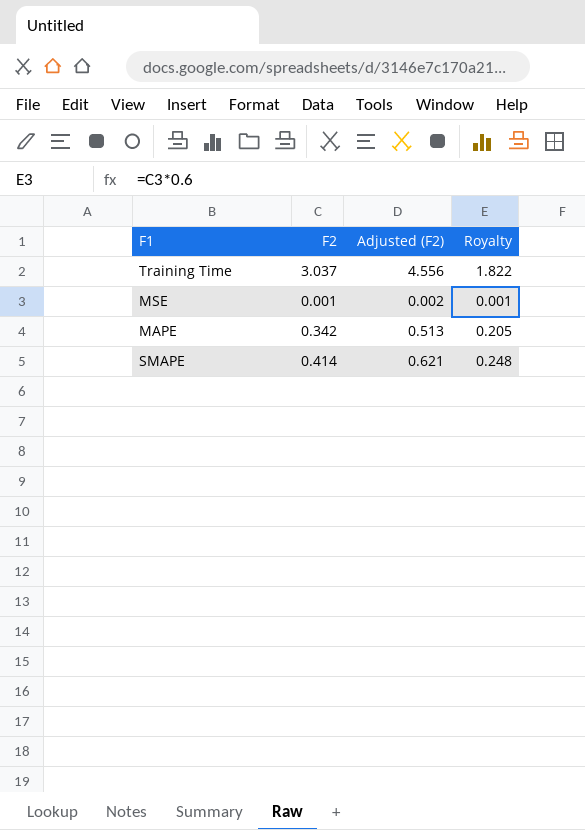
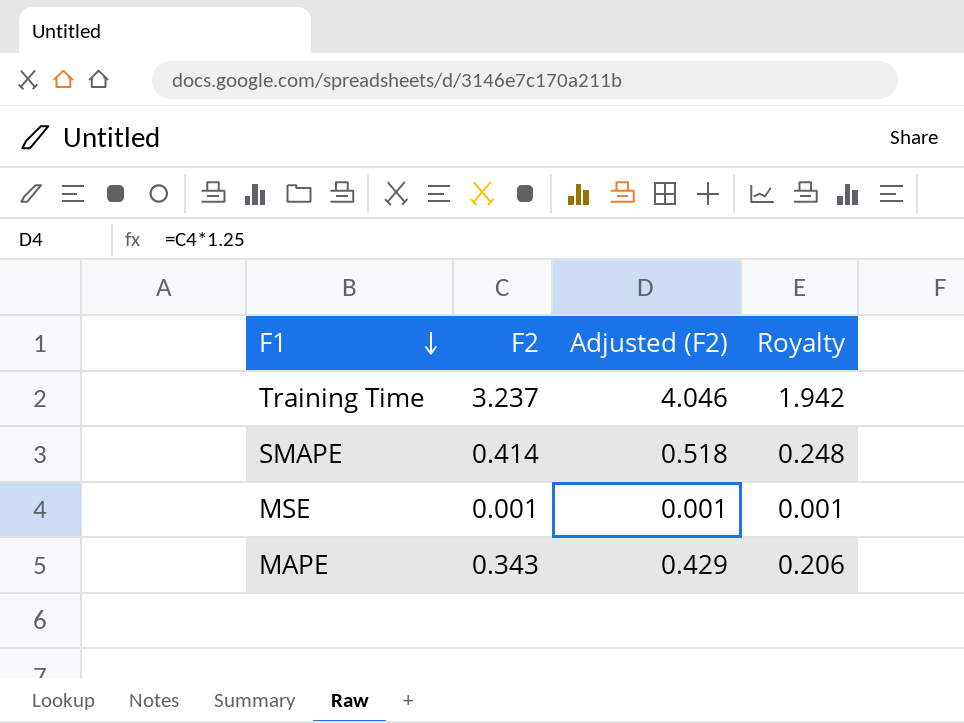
row order: none -> F1 descending
column Adjusted (F2) | formula: [F2] * 1.5 -> [F2] * 1.25
Training Time | F2: 3.037 -> 3.237
Training Time | Royalty: 1.822 -> 1.942
MAPE | F2: 0.342 -> 0.343
MAPE | Royalty: 0.205 -> 0.206

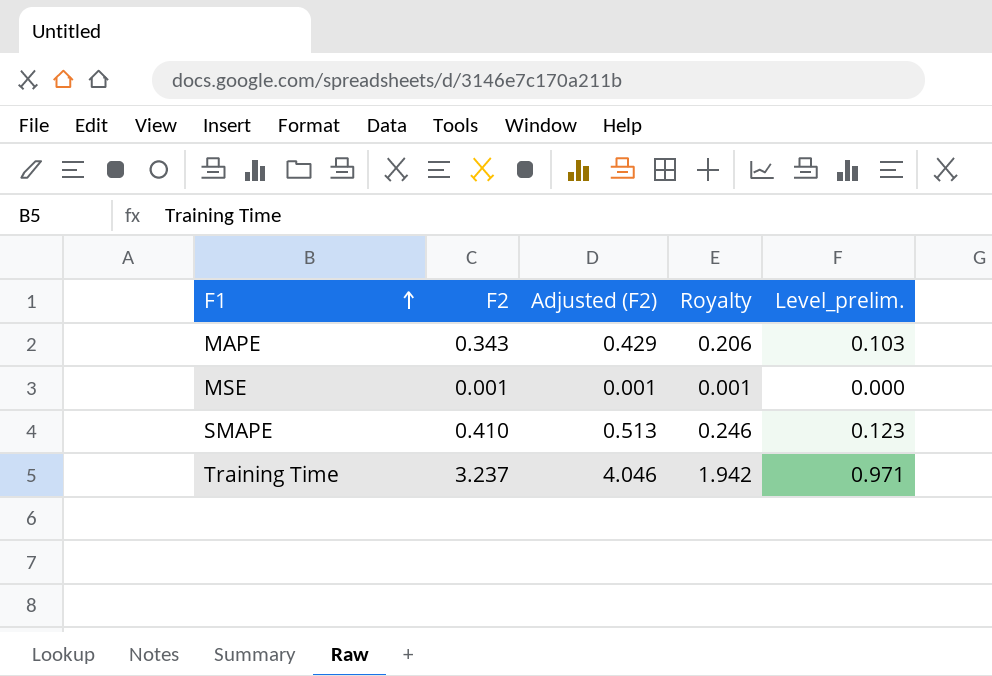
row order: F1 descending -> F1 ascending
column Level_prelim. | formula: none -> [F2] * 0.3
SMAPE | F2: 0.414 -> 0.410
SMAPE | Adjusted (F2): 0.518 -> 0.513
SMAPE | Royalty: 0.248 -> 0.246

